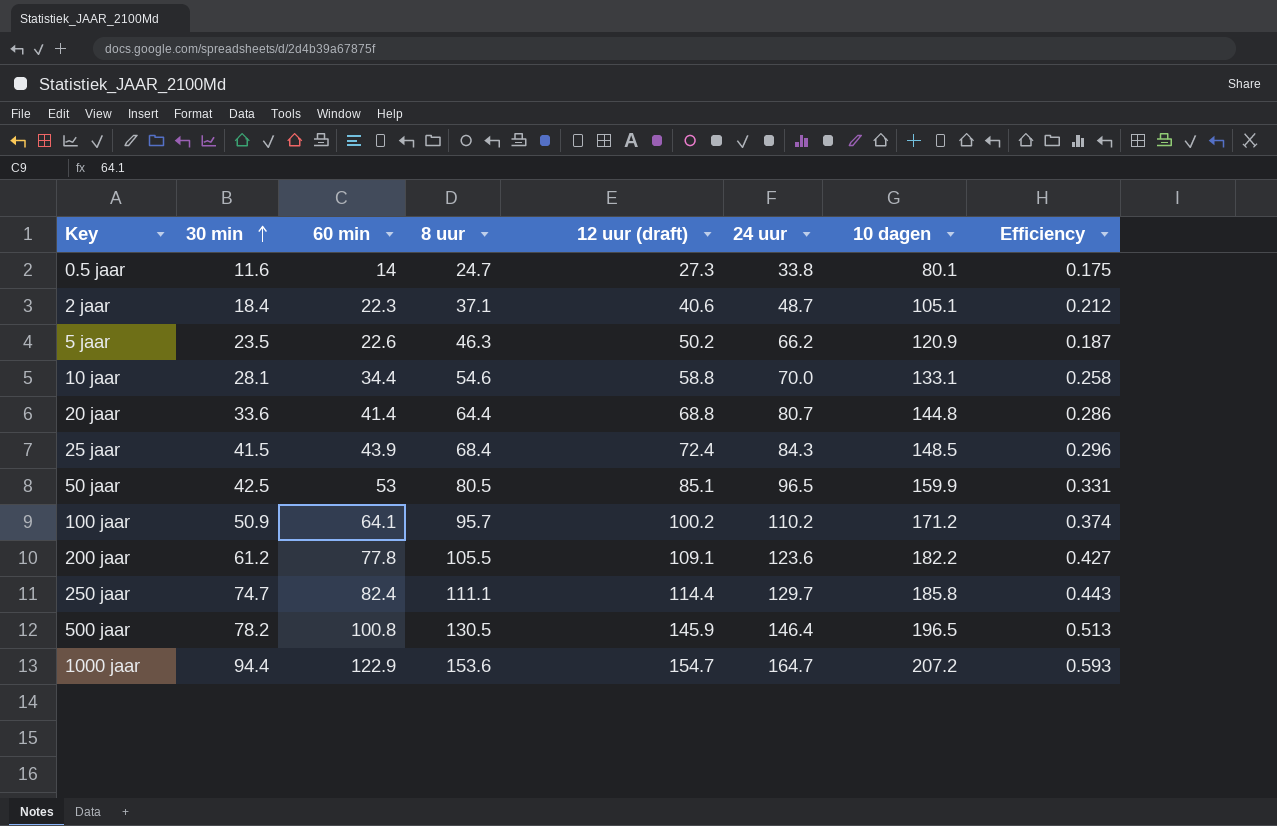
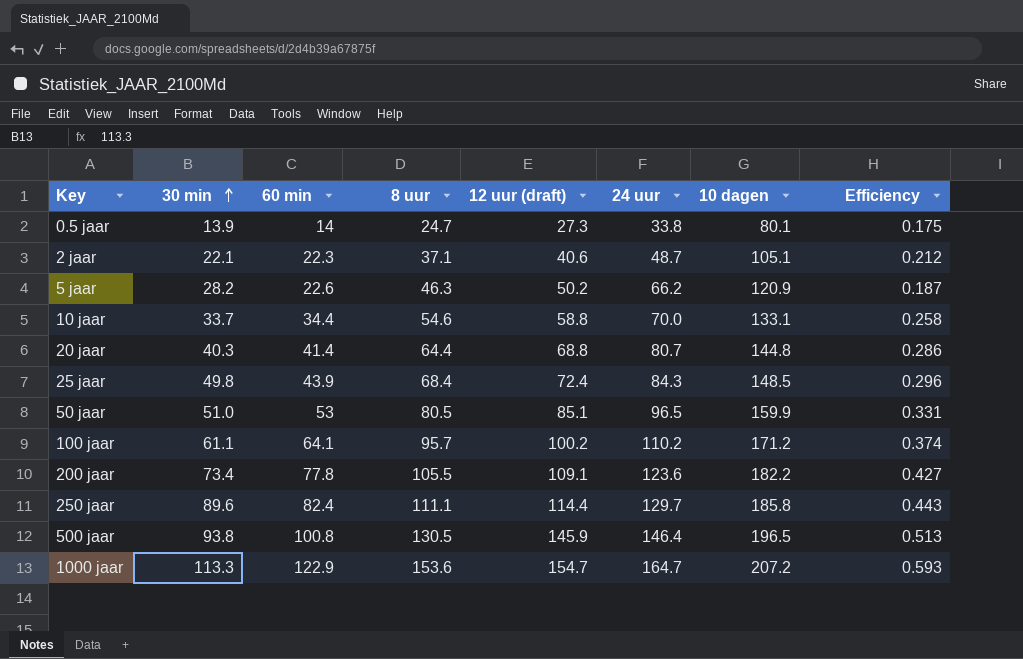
0.5 jaar | 30 min: 11.6 -> 13.9
2 jaar | 30 min: 18.4 -> 22.1
5 jaar | 30 min: 23.5 -> 28.2
10 jaar | 30 min: 28.1 -> 33.7
20 jaar | 30 min: 33.6 -> 40.3
25 jaar | 30 min: 41.5 -> 49.8
50 jaar | 30 min: 42.5 -> 51.0
100 jaar | 30 min: 50.9 -> 61.1
200 jaar | 30 min: 61.2 -> 73.4
250 jaar | 30 min: 74.7 -> 89.6
500 jaar | 30 min: 78.2 -> 93.8
1000 jaar | 30 min: 94.4 -> 113.3

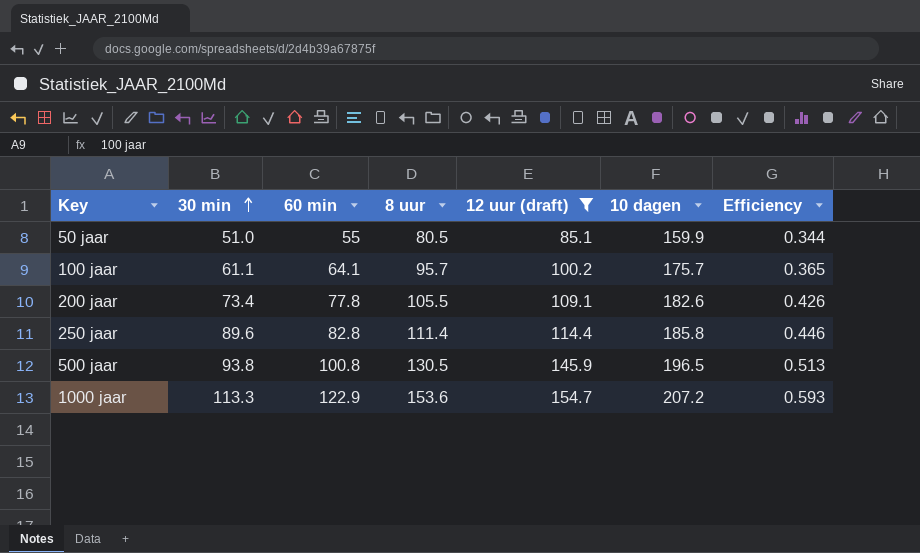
filter: none -> 12 uur (draft) >= 85.1
column 24 uur | position: 6 -> none
50 jaar | 60 min: 53 -> 55
50 jaar | Efficiency: 0.331 -> 0.344
100 jaar | 10 dagen: 171.2 -> 175.7
100 jaar | Efficiency: 0.374 -> 0.365
200 jaar | 10 dagen: 182.2 -> 182.6
200 jaar | Efficiency: 0.427 -> 0.426
250 jaar | 60 min: 82.4 -> 82.8
250 jaar | 8 uur: 111.1 -> 111.4
250 jaar | Efficiency: 0.443 -> 0.446

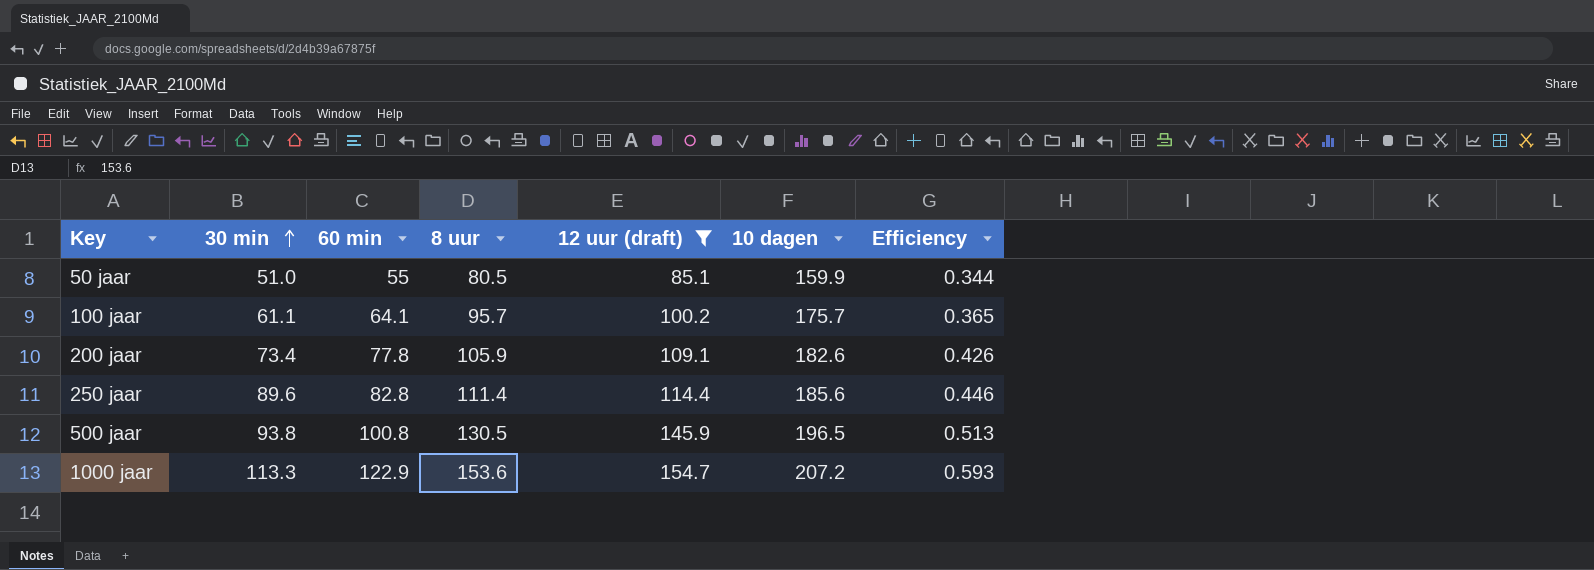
200 jaar | 8 uur: 105.5 -> 105.9
250 jaar | 10 dagen: 185.8 -> 185.6

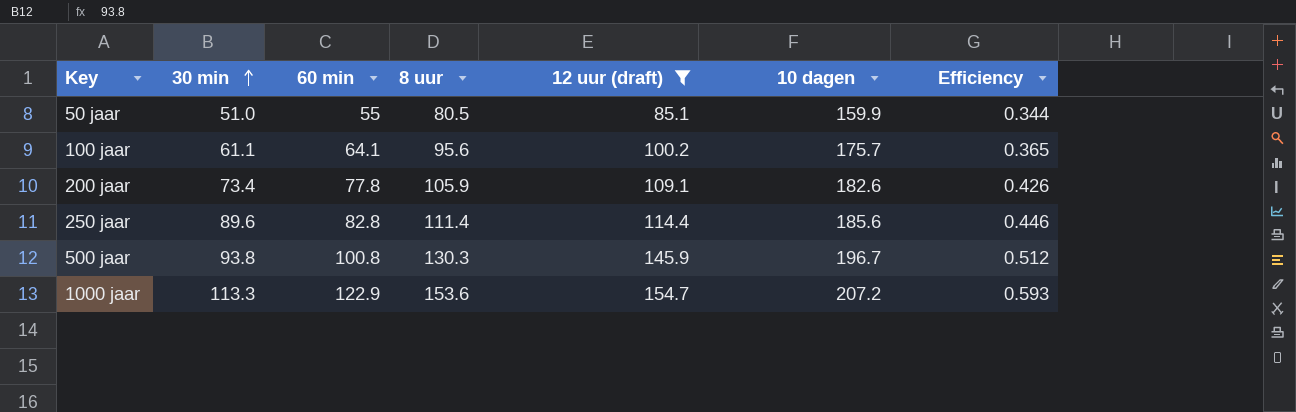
100 jaar | 8 uur: 95.7 -> 95.6
500 jaar | 8 uur: 130.5 -> 130.3
500 jaar | 10 dagen: 196.5 -> 196.7
500 jaar | Efficiency: 0.513 -> 0.512

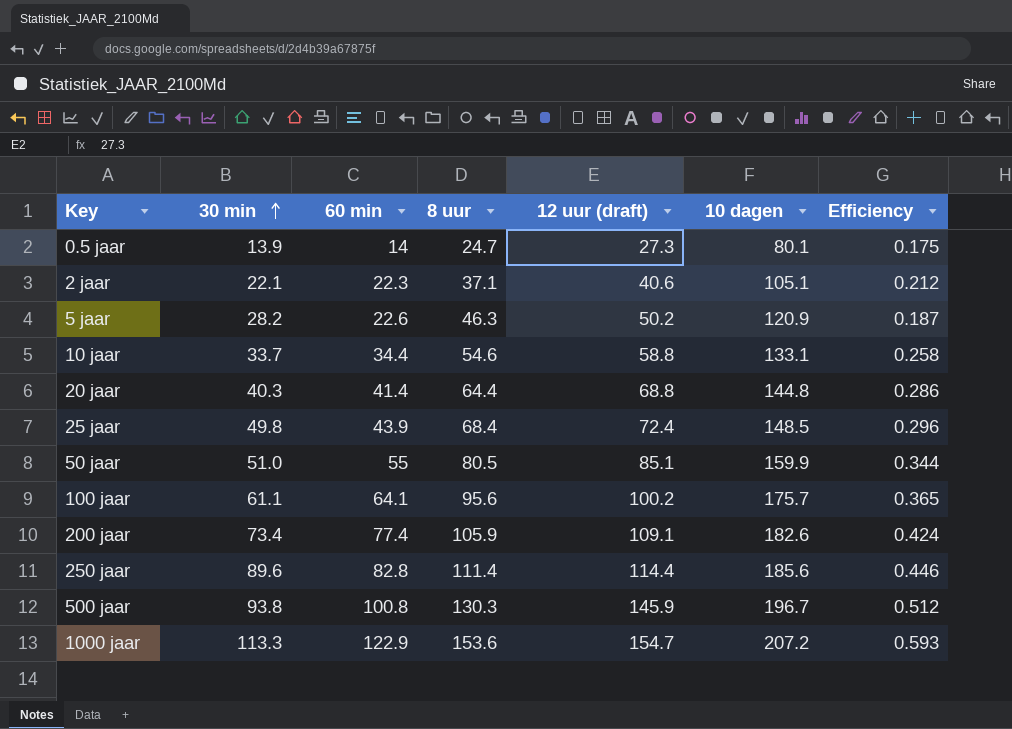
filter: 12 uur (draft) >= 85.1 -> none
200 jaar | 60 min: 77.8 -> 77.4
200 jaar | Efficiency: 0.426 -> 0.424

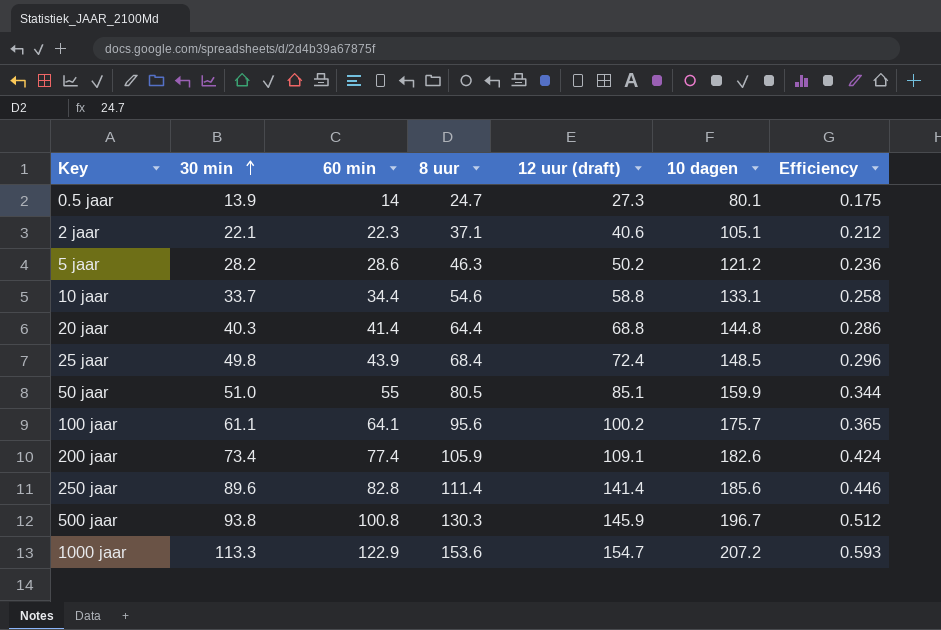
5 jaar | 60 min: 22.6 -> 28.6
5 jaar | 10 dagen: 120.9 -> 121.2
5 jaar | Efficiency: 0.187 -> 0.236
250 jaar | 12 uur (draft): 114.4 -> 141.4

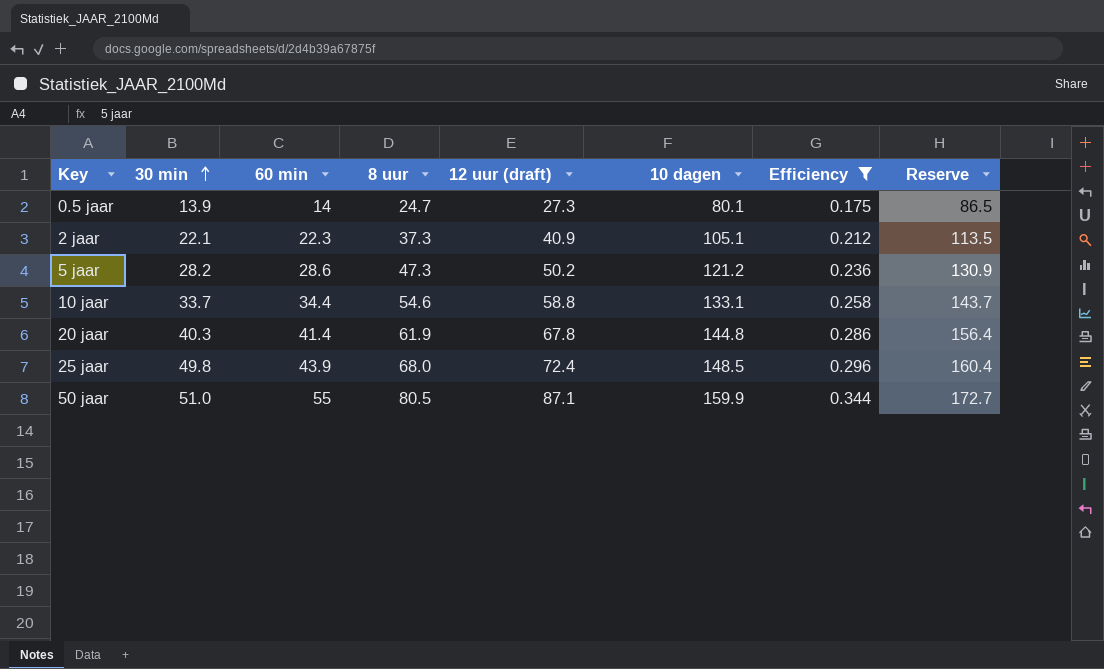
filter: none -> Efficiency <= 0.344
column Reserve | formula: none -> [10 dagen] * 1.08
2 jaar | 8 uur: 37.1 -> 37.3
2 jaar | 12 uur (draft): 40.6 -> 40.9
5 jaar | 8 uur: 46.3 -> 47.3
20 jaar | 8 uur: 64.4 -> 61.9
20 jaar | 12 uur (draft): 68.8 -> 67.8
25 jaar | 8 uur: 68.4 -> 68.0
50 jaar | 12 uur (draft): 85.1 -> 87.1

